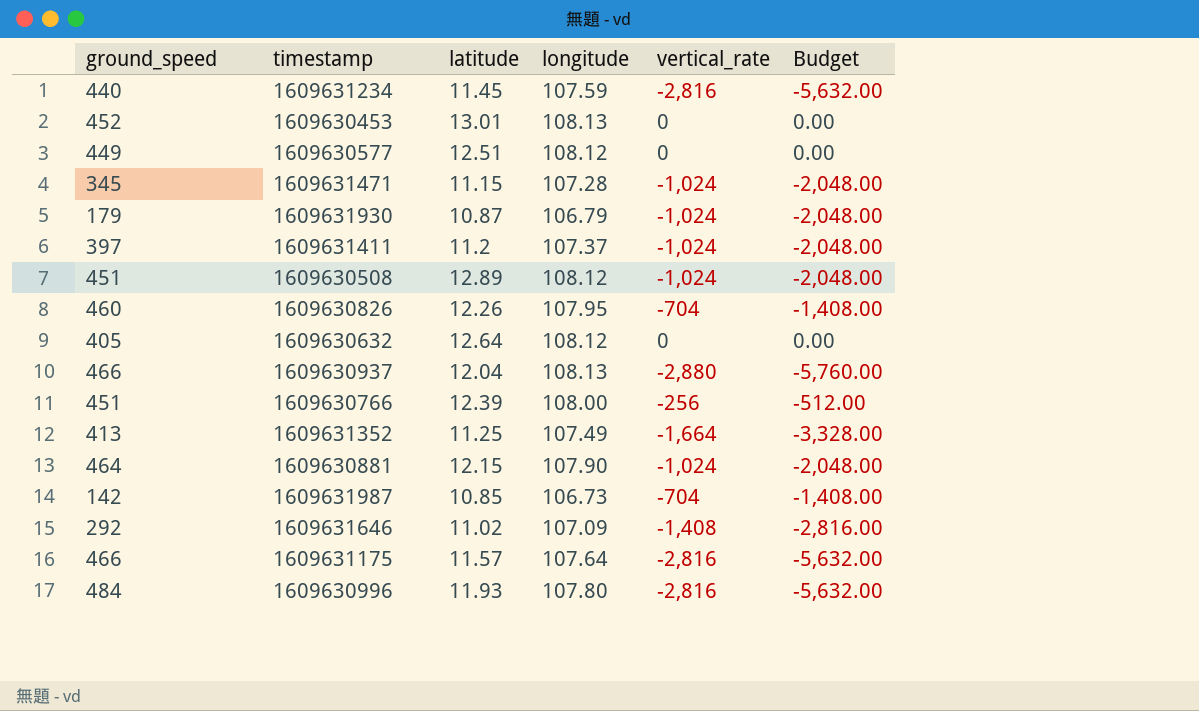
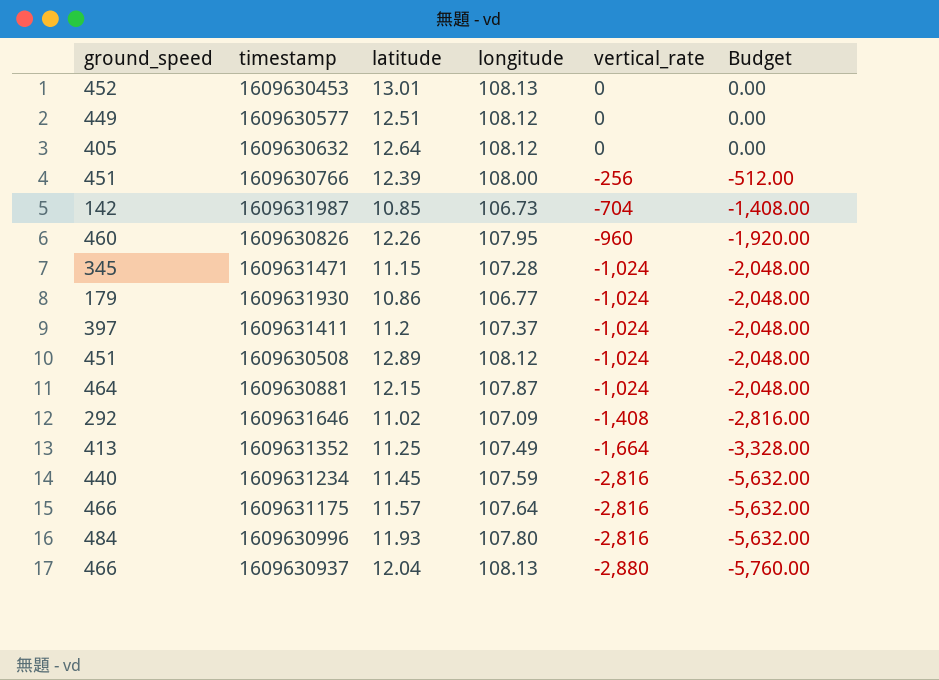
row order: none -> vertical_rate descending
1609630826 | vertical_rate: -704 -> -960
1609630826 | Budget: -1,408.00 -> -1,920.00
1609631930 | latitude: 10.87 -> 10.86
1609631930 | longitude: 106.79 -> 106.77
1609630881 | longitude: 107.90 -> 107.87

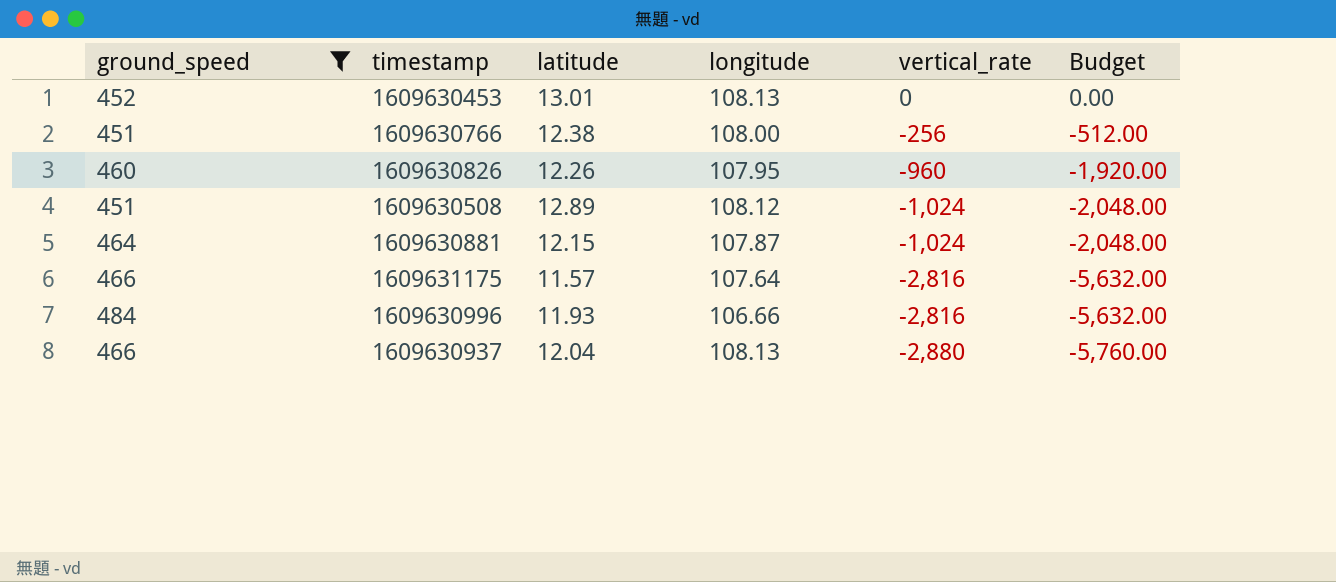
filter: none -> ground_speed >= 451
1609630766 | latitude: 12.39 -> 12.38
1609630996 | longitude: 107.80 -> 106.66

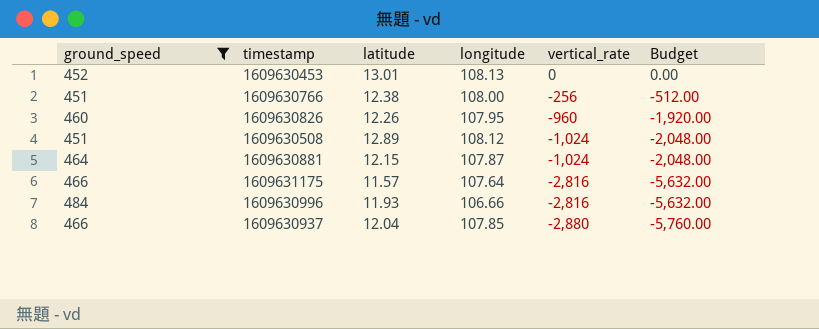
1609630937 | longitude: 108.13 -> 107.85

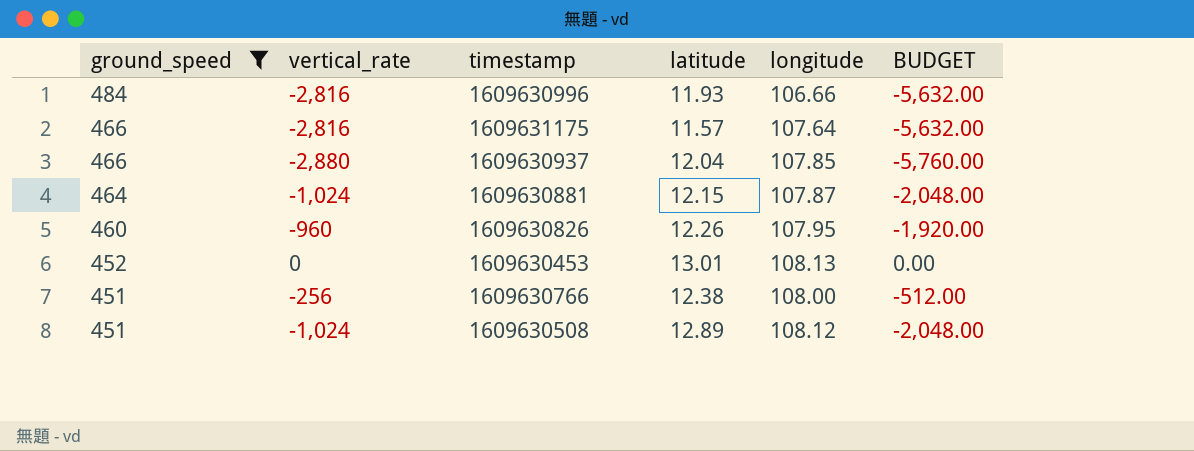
row order: vertical_rate descending -> ground_speed descending
column vertical_rate | position: 5 -> 2
column name: Budget -> BUDGET

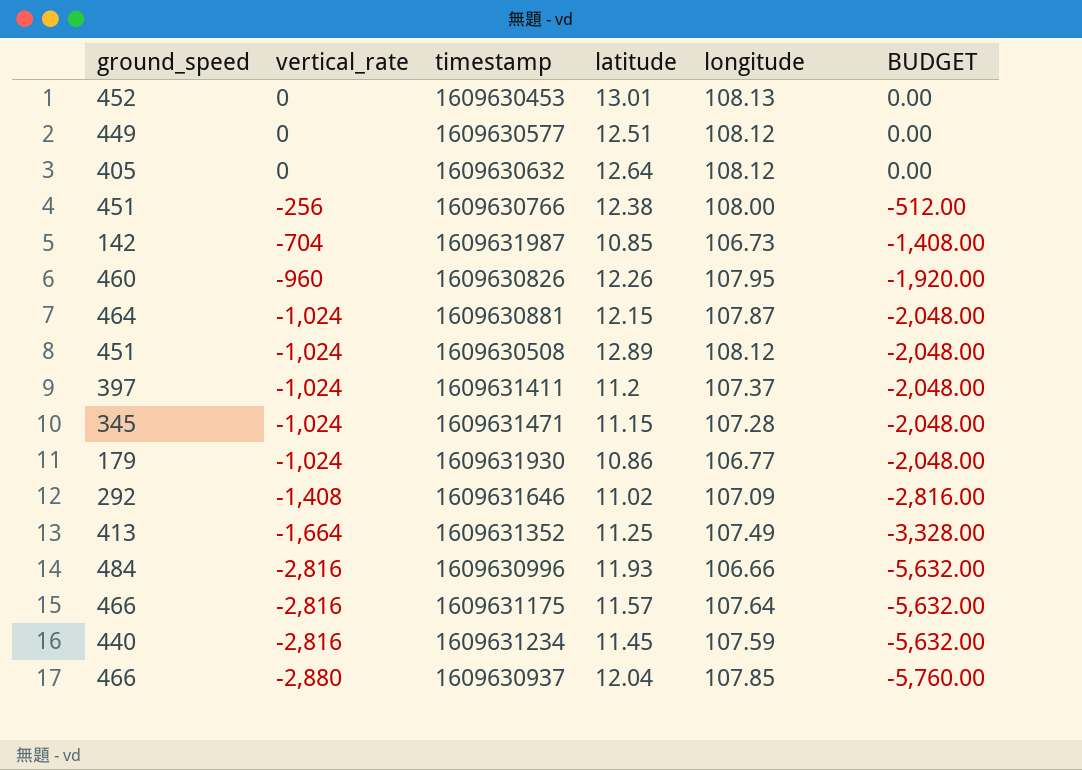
filter: ground_speed >= 451 -> none
row order: ground_speed descending -> vertical_rate descending

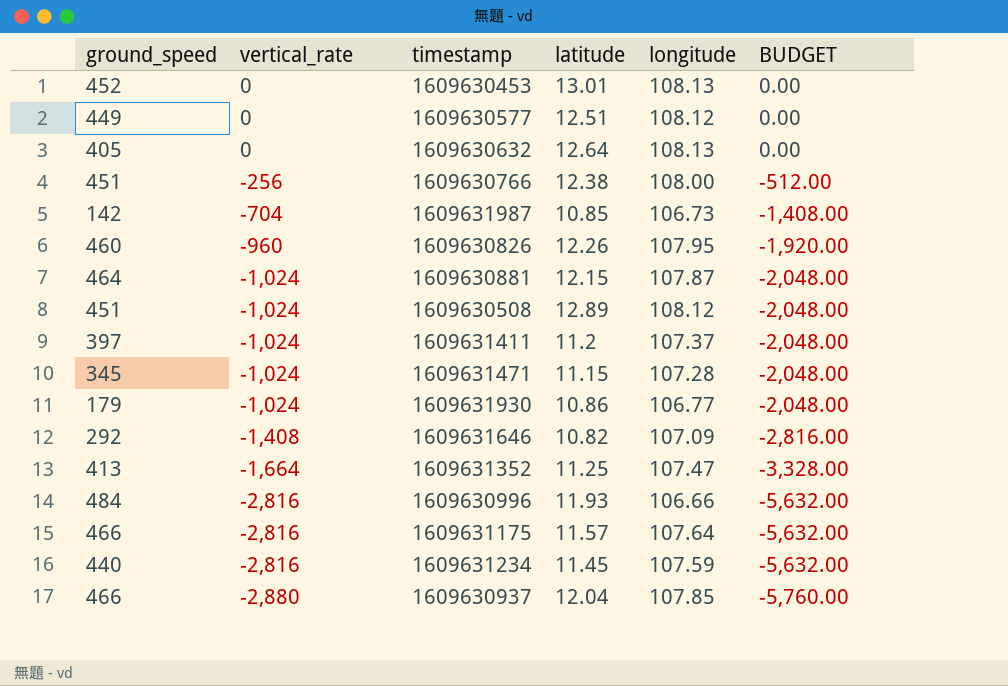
1609630632 | longitude: 108.12 -> 108.13
1609631646 | latitude: 11.02 -> 10.82
1609631352 | longitude: 107.49 -> 107.47

